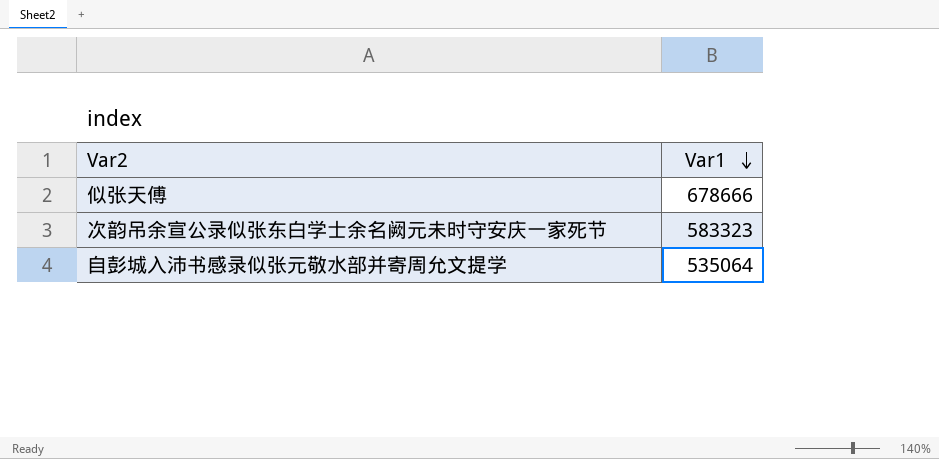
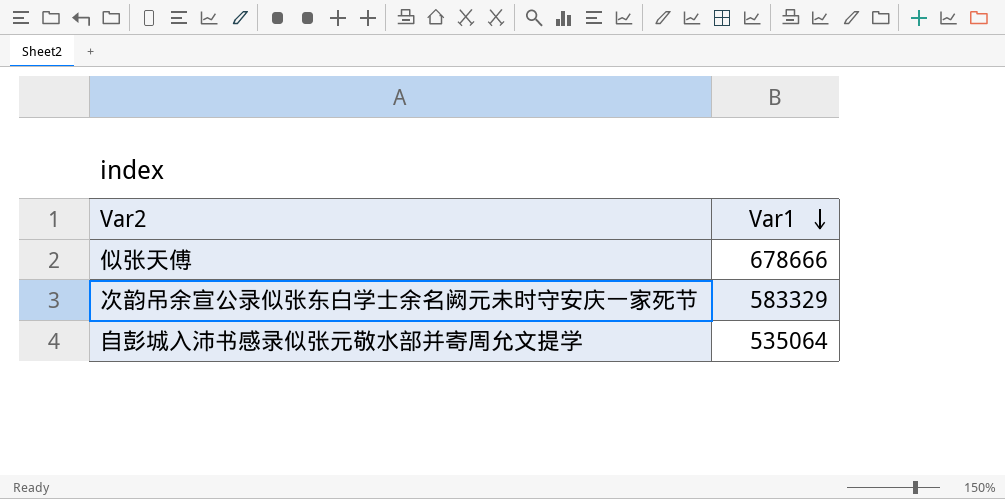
次韵吊余宣公录似张东白学士余名阙元未时守安庆一家死节 | Var1: 583323 -> 583329

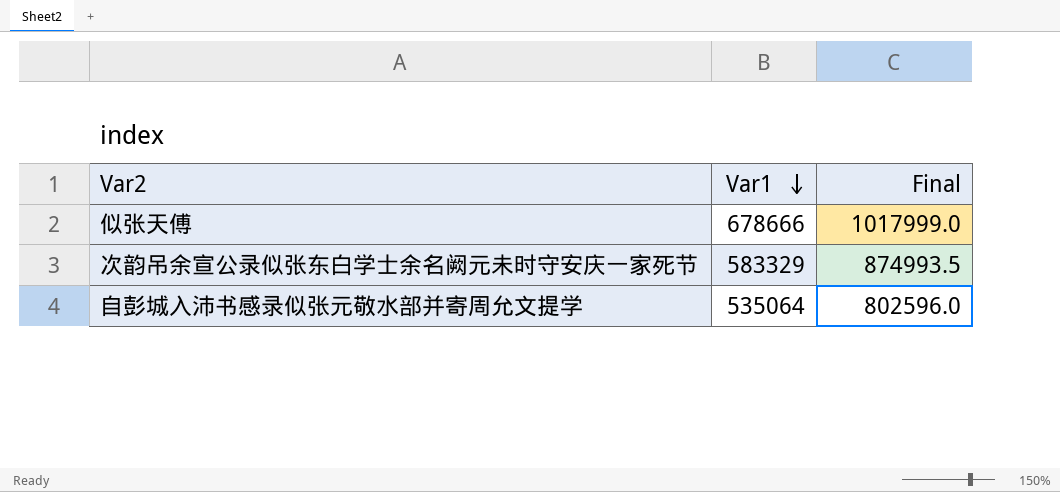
column Final | formula: none -> [Var1] * 1.5

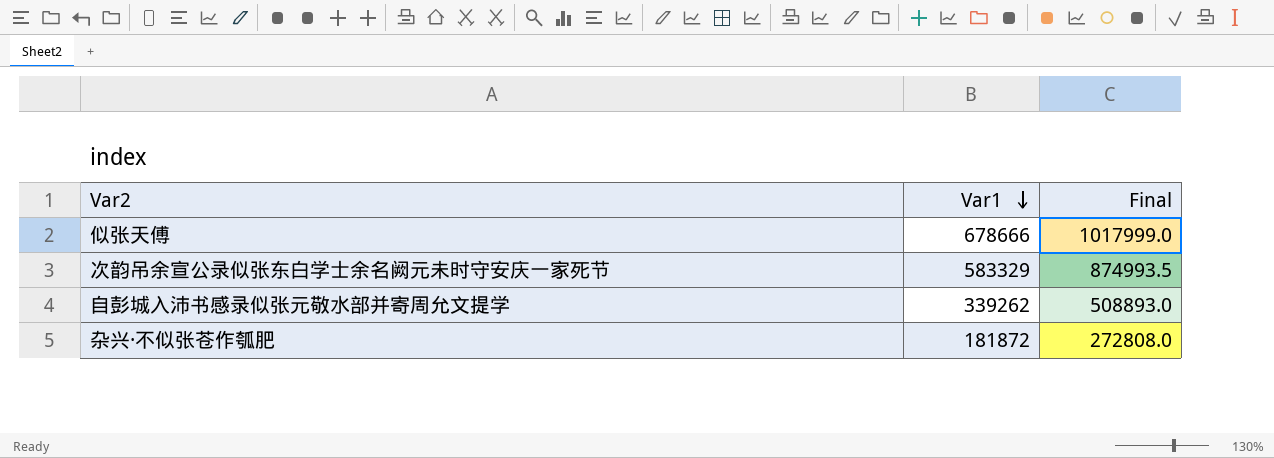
自彭城入沛书感录似张元敬水部并寄周允文提学 | Var1: 535064 -> 339262
自彭城入沛书感录似张元敬水部并寄周允文提学 | Final: 802596.0 -> 508893.0
row 杂兴·不似张苍作瓠肥: none -> 181872 | 272808.0

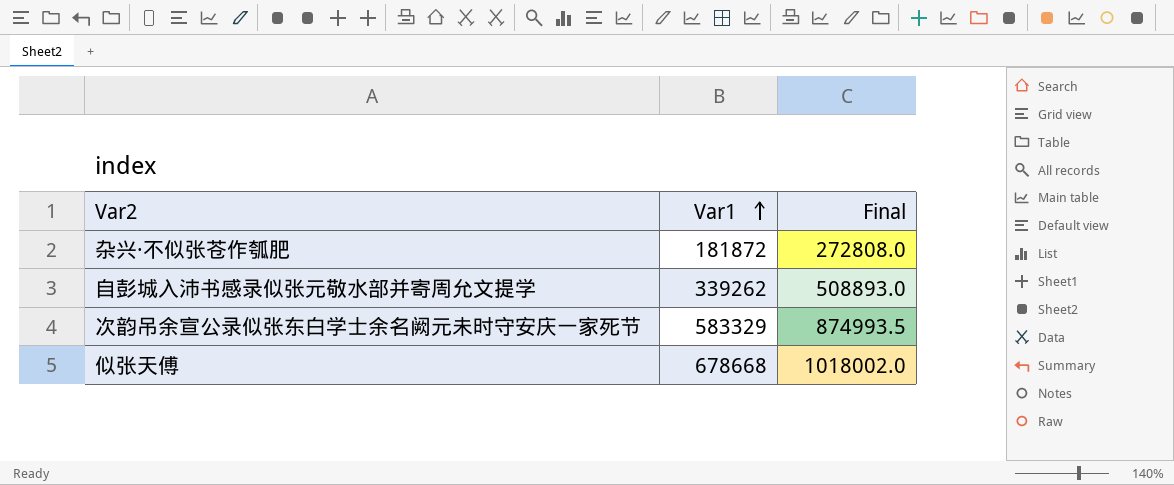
row order: Var1 descending -> Var1 ascending
似张天傅 | Var1: 678666 -> 678668
似张天傅 | Final: 1017999.0 -> 1018002.0

